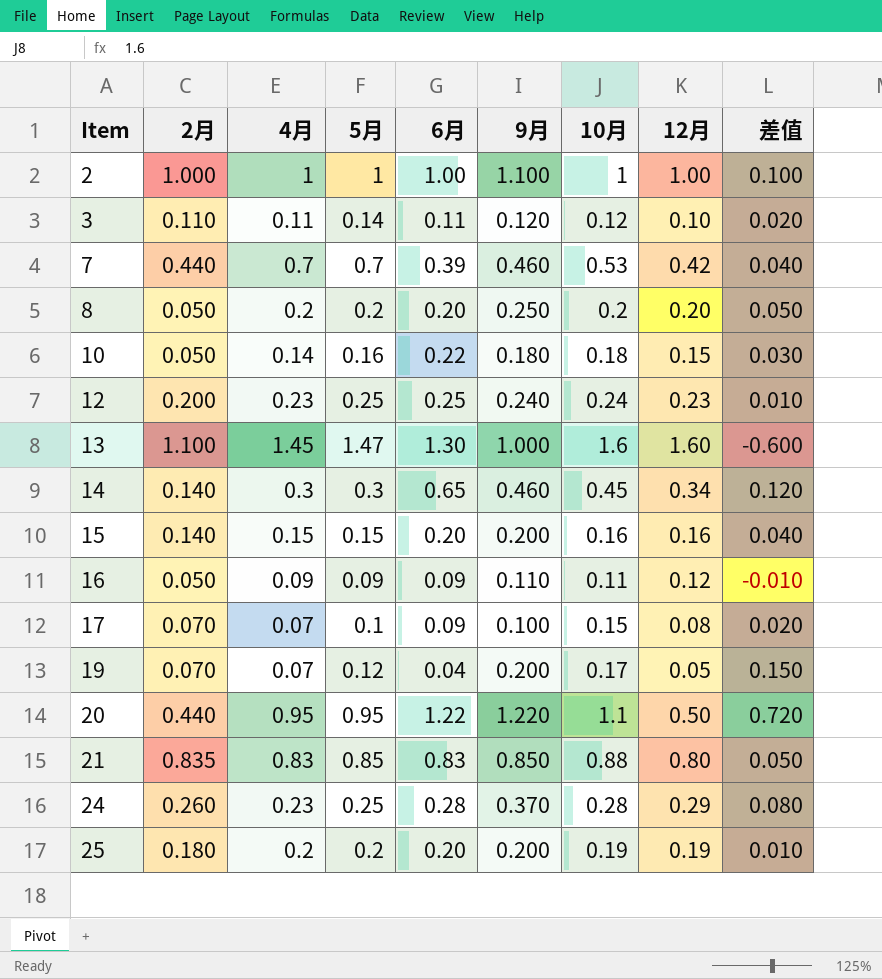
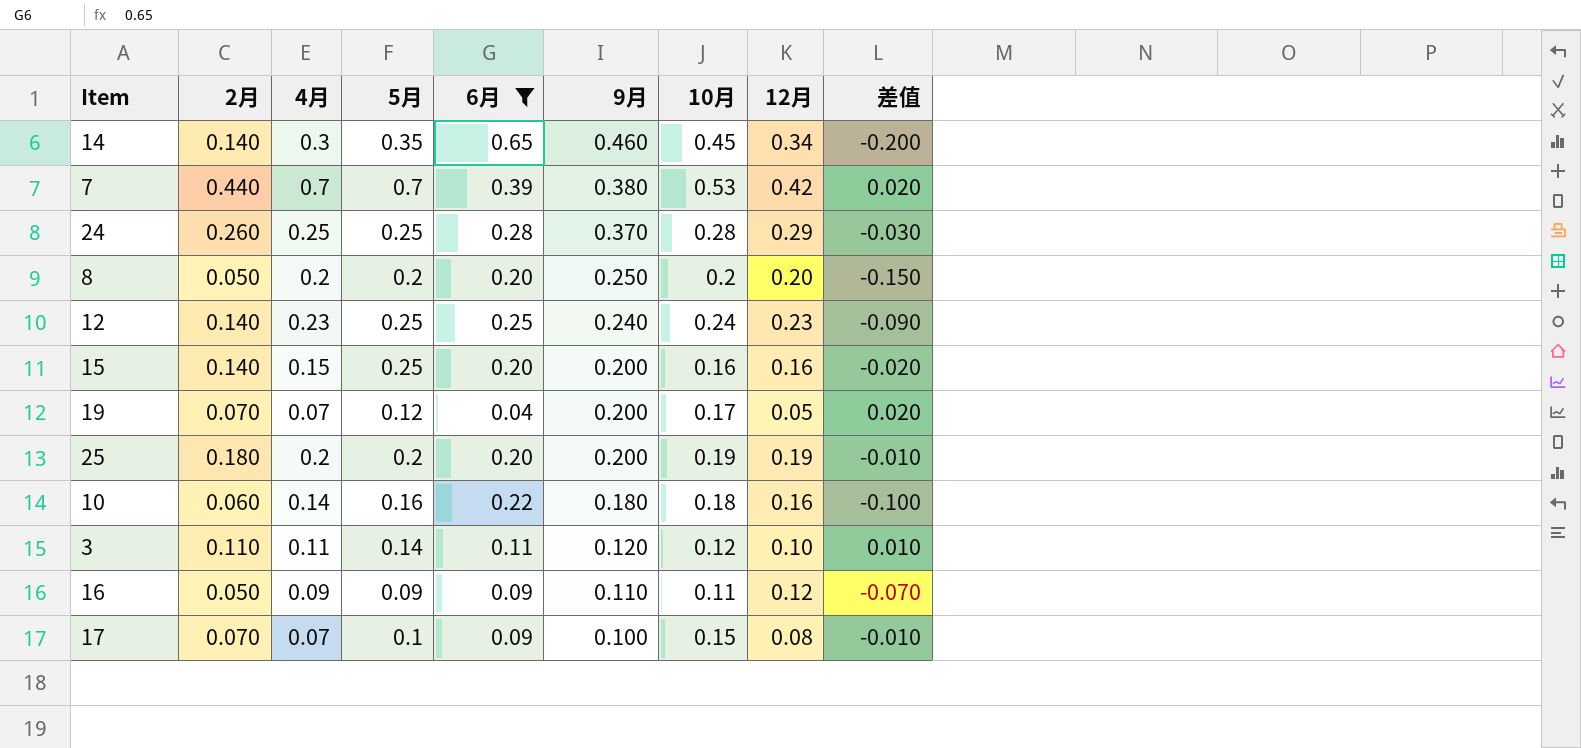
filter: none -> 6月 <= 0.65
row order: Item ascending -> 9月 descending
column 差值 | formula: [9月] - [12月] -> [2月] - [12月]
14 | 5月: 0.3 -> 0.35
7 | 9月: 0.460 -> 0.380
24 | 4月: 0.23 -> 0.25
12 | 2月: 0.200 -> 0.140
15 | 5月: 0.15 -> 0.25
10 | 2月: 0.050 -> 0.060
10 | 12月: 0.15 -> 0.16

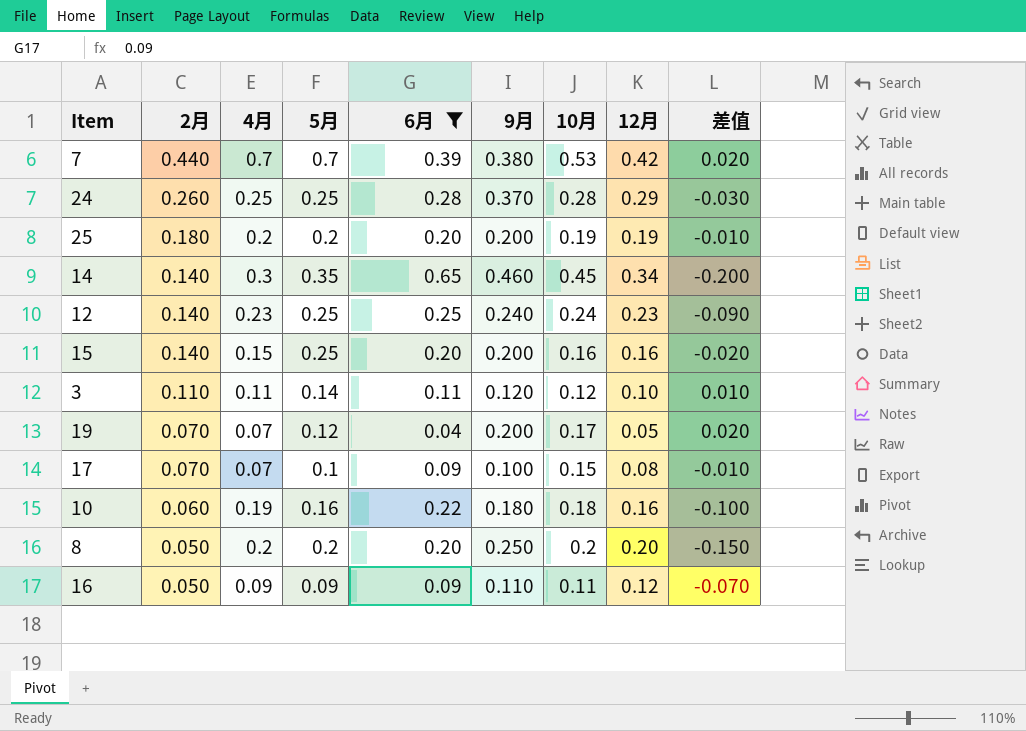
row order: 9月 descending -> 2月 descending
10 | 4月: 0.14 -> 0.19

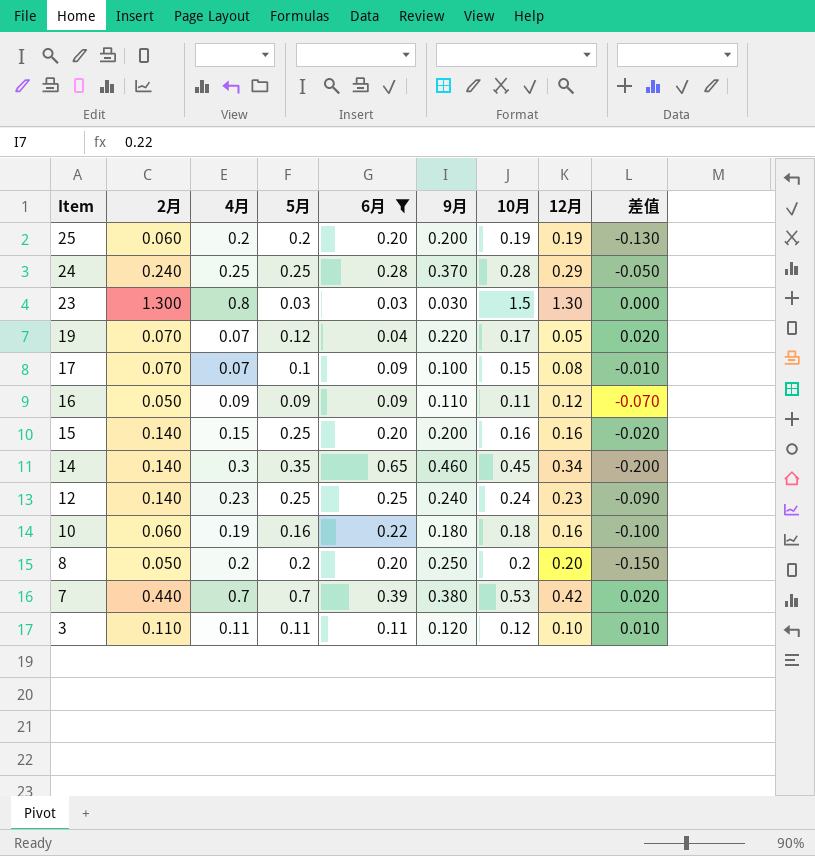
row order: 2月 descending -> Item descending
25 | 2月: 0.180 -> 0.060
25 | 差值: -0.010 -> -0.130
24 | 2月: 0.260 -> 0.240
24 | 差值: -0.030 -> -0.050
row 23: none -> 1.300 | 0.8 | 0.03 | 0.03 | 0.030 | 1.5 | 1.30 | 0.000
19 | 9月: 0.200 -> 0.220
3 | 5月: 0.14 -> 0.11

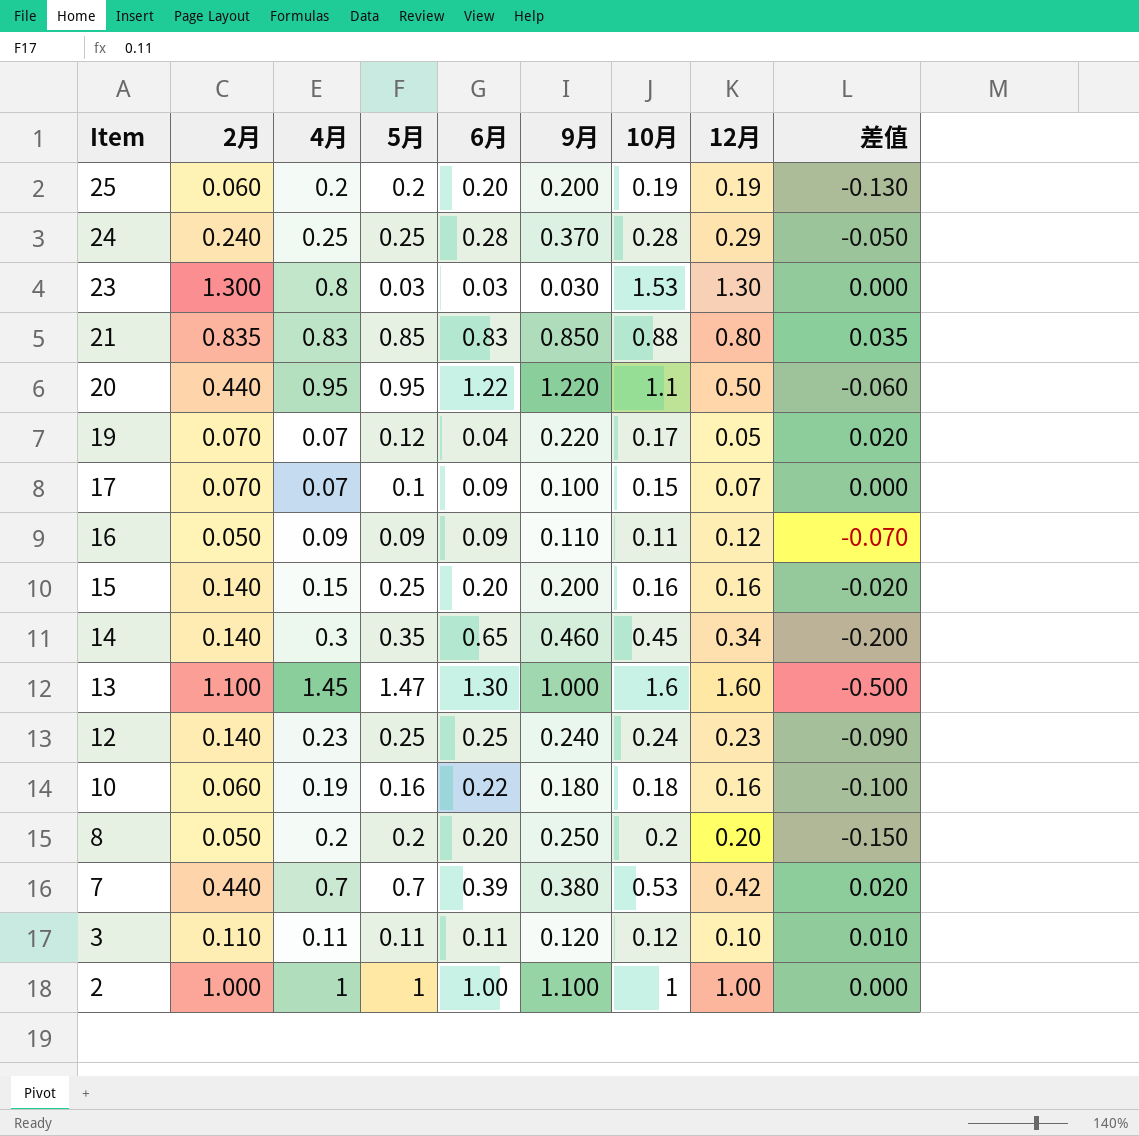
filter: 6月 <= 0.65 -> none
23 | 10月: 1.5 -> 1.53
17 | 12月: 0.08 -> 0.07
17 | 差值: -0.010 -> 0.000

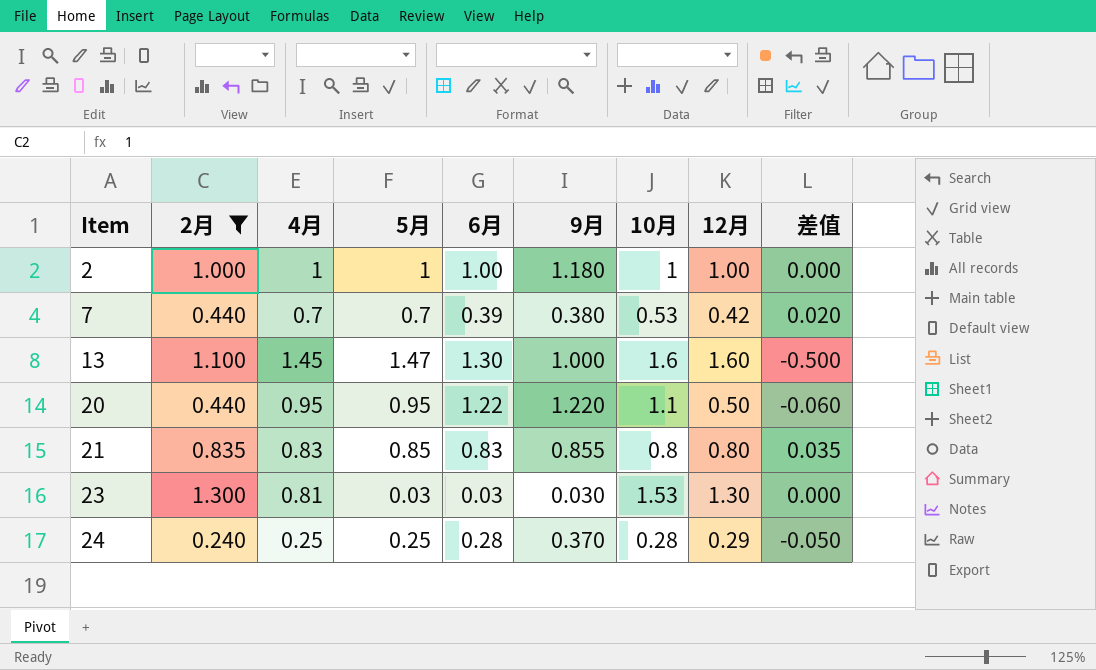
filter: none -> 2月 >= 0.240
row order: Item descending -> Item ascending
2 | 9月: 1.100 -> 1.180
21 | 9月: 0.850 -> 0.855
21 | 10月: 0.88 -> 0.8
23 | 4月: 0.8 -> 0.81

